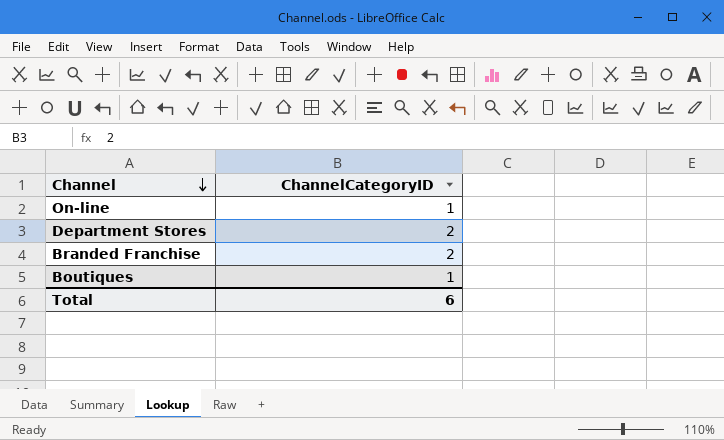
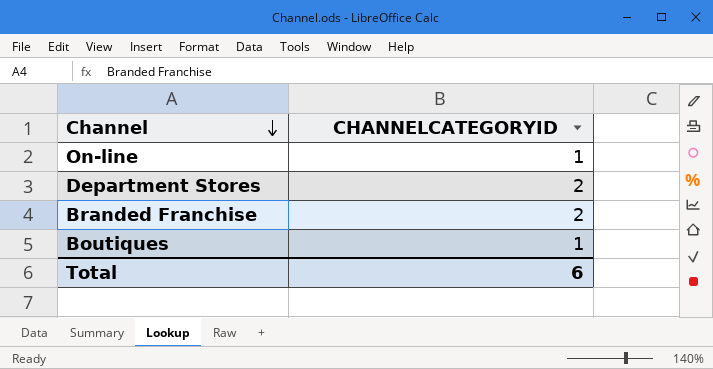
column name: ChannelCategoryID -> CHANNELCATEGORYID

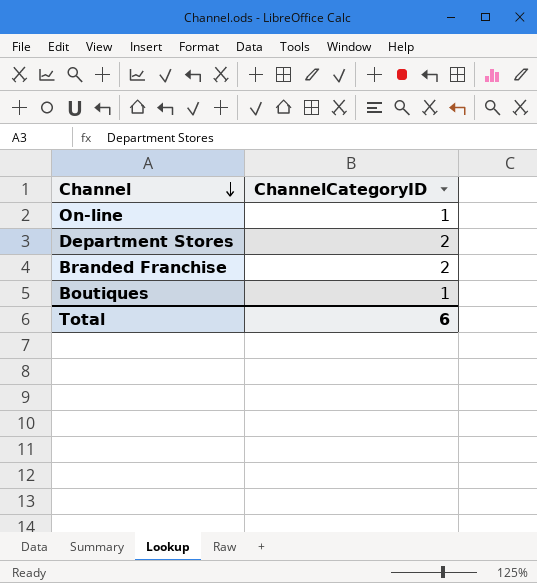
column name: CHANNELCATEGORYID -> ChannelCategoryID

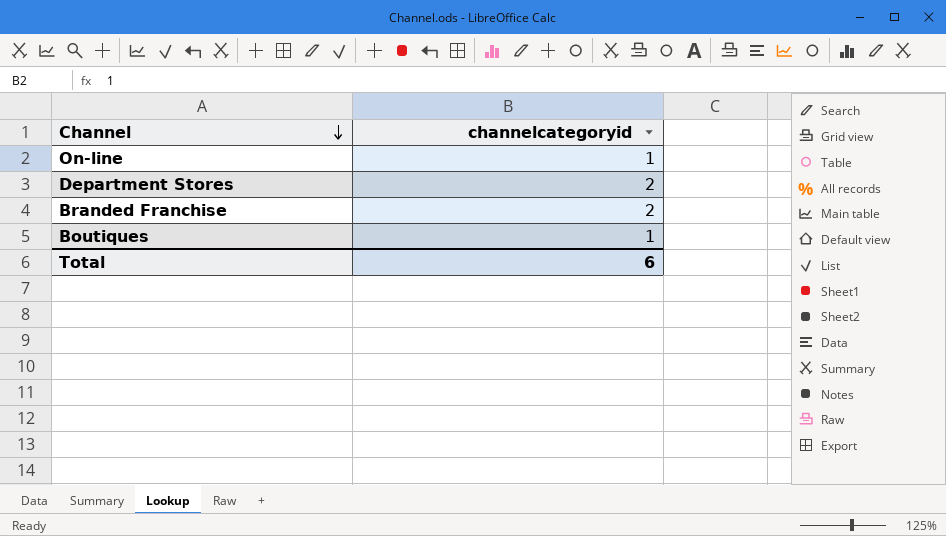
column name: ChannelCategoryID -> channelcategoryid

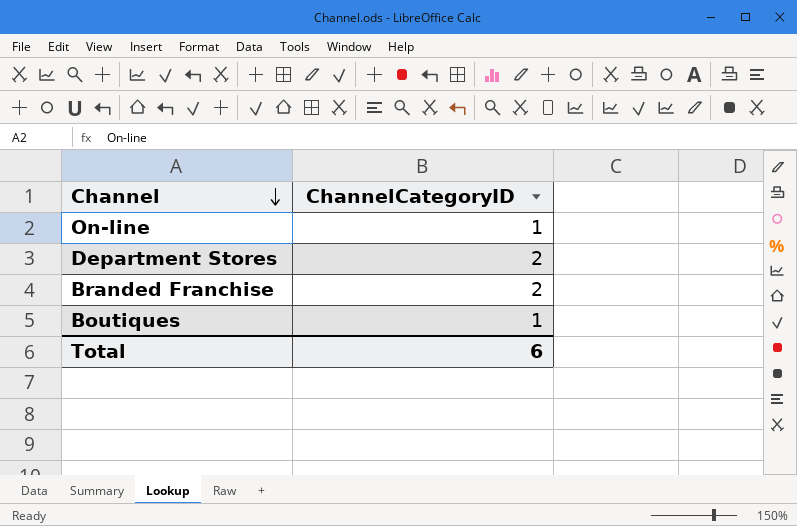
column name: channelcategoryid -> ChannelCategoryID

